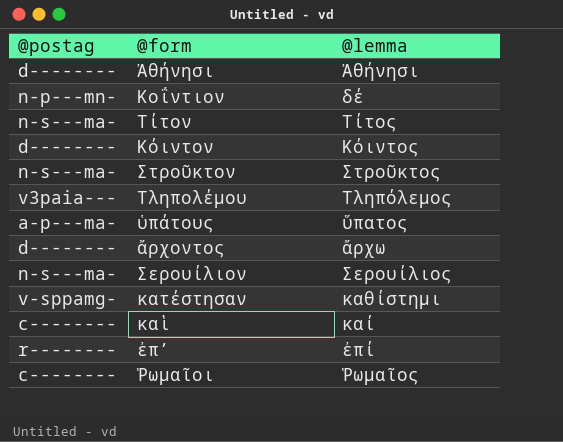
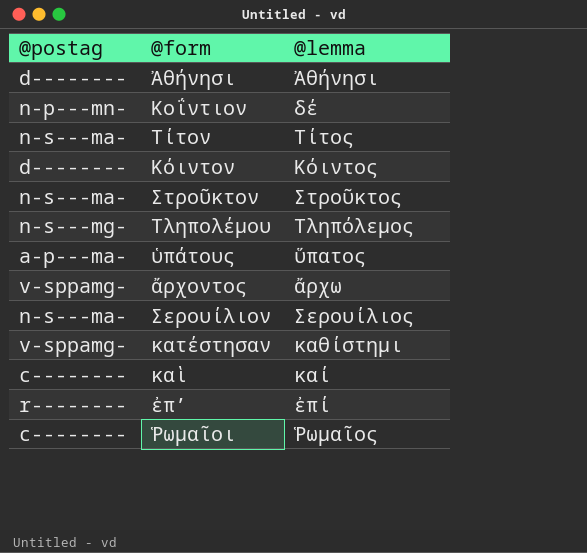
Τληπολέμου | @postag: v3paia--- -> n-s---mg-
ἄρχοντος | @postag: d-------- -> v-sppamg-

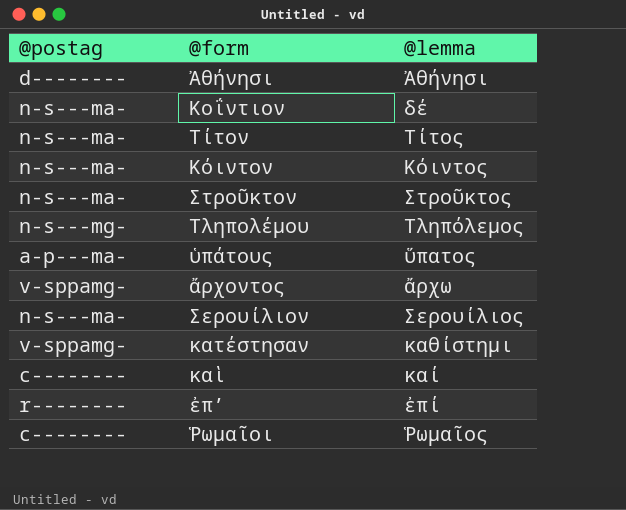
Κοΐντιον | @postag: n-p---mn- -> n-s---ma-
Κόιντον | @postag: d-------- -> n-s---ma-

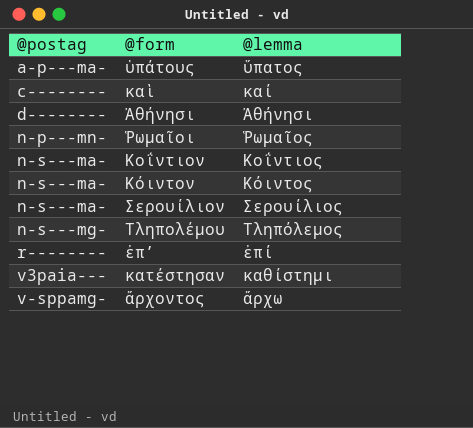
row order: none -> @postag ascending
row Τίτον: n-s---ma- | Τίτος -> none
row Στροῦκτον: n-s---ma- | Στροῦκτος -> none
Ῥωμαῖοι | @postag: c-------- -> n-p---mn-
Κοΐντιον | @lemma: δέ -> Κοΐντιος
κατέστησαν | @postag: v-sppamg- -> v3paia---

